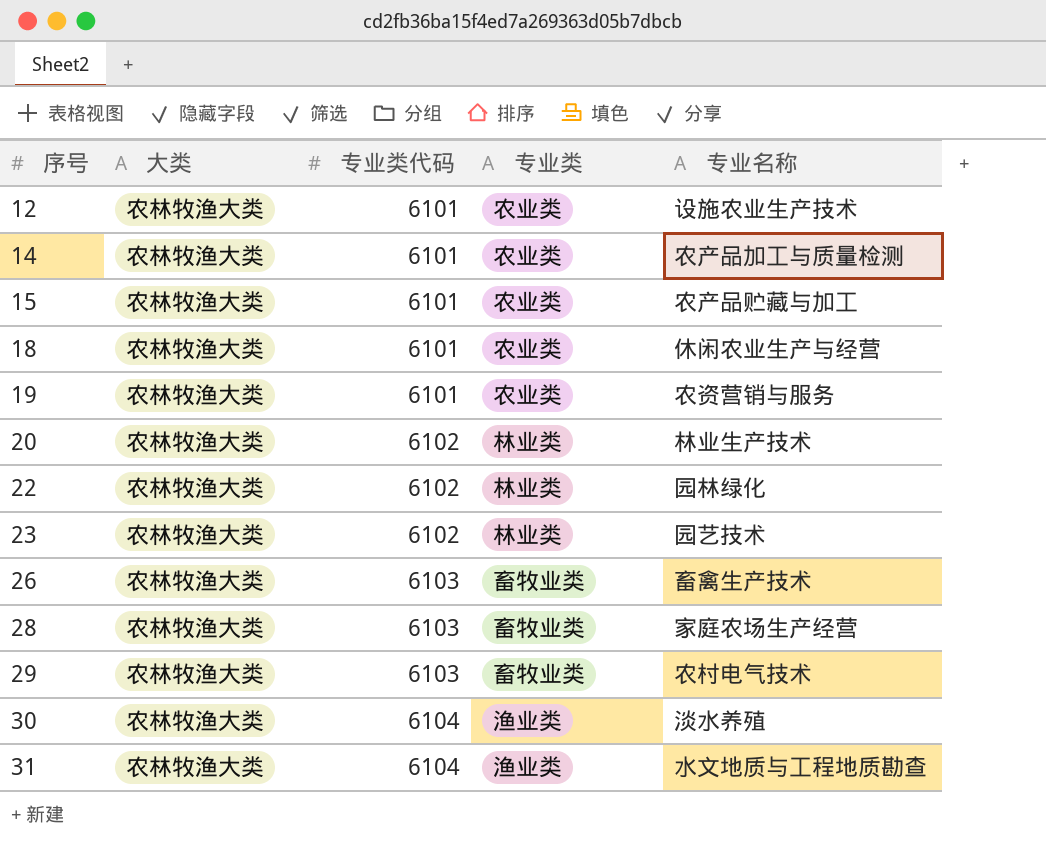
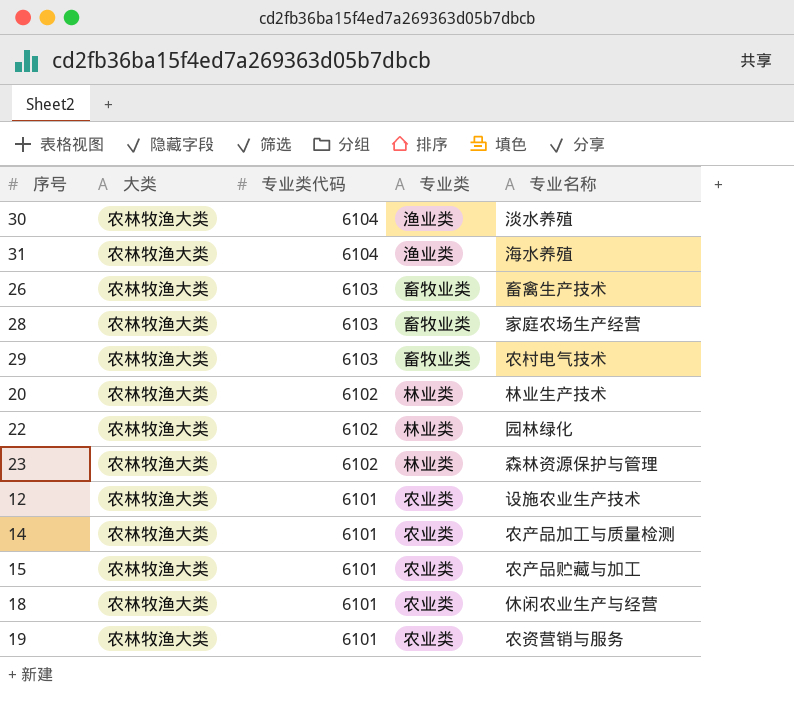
row order: 序号 ascending -> 专业类代码 descending
31 | 专业名称: 水文地质与工程地质勘查 -> 海水养殖
23 | 专业名称: 园艺技术 -> 森林资源保护与管理

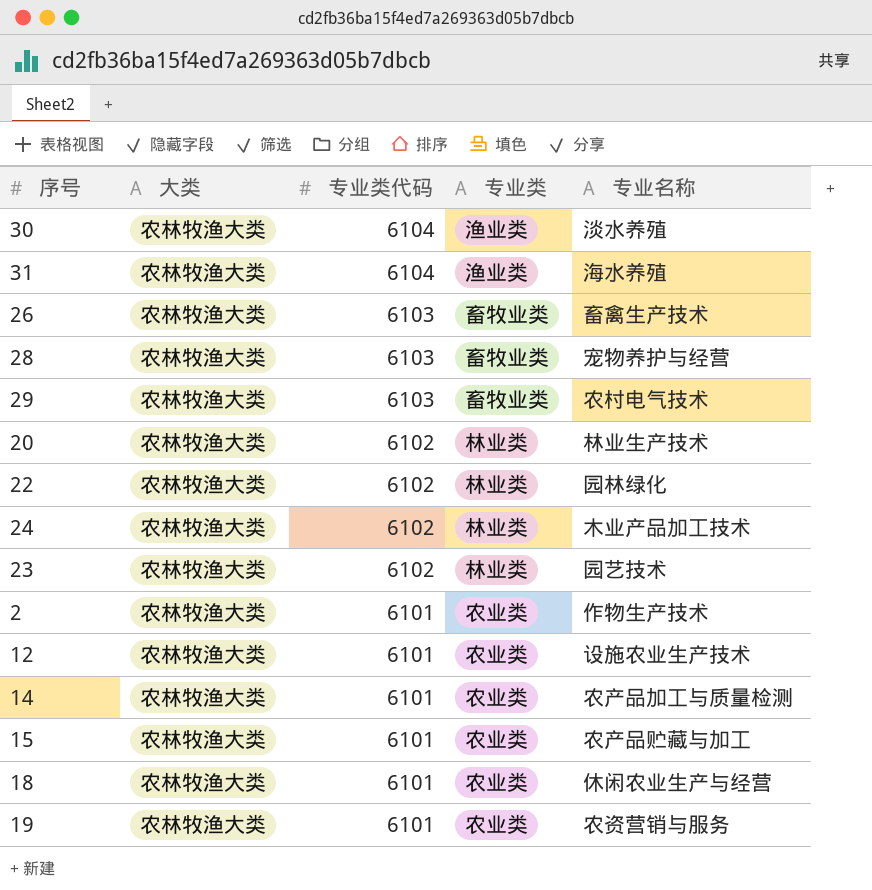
28 | 专业名称: 家庭农场生产经营 -> 宠物养护与经营
row 24: none -> 农林牧渔大类 | 6102 | 林业类 | 木业产品加工技术
23 | 专业名称: 森林资源保护与管理 -> 园艺技术
row 2: none -> 农林牧渔大类 | 6101 | 农业类 | 作物生产技术

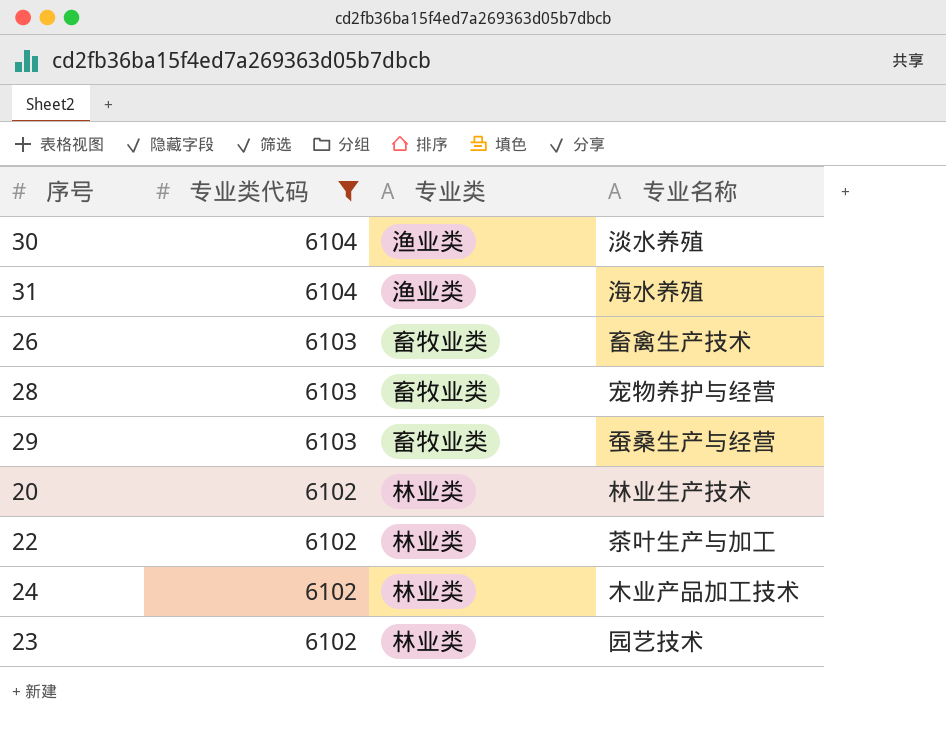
filter: none -> 专业类代码 != 6101
column 大类 | position: 2 -> none
29 | 专业名称: 农村电气技术 -> 蚕桑生产与经营
22 | 专业名称: 园林绿化 -> 茶叶生产与加工

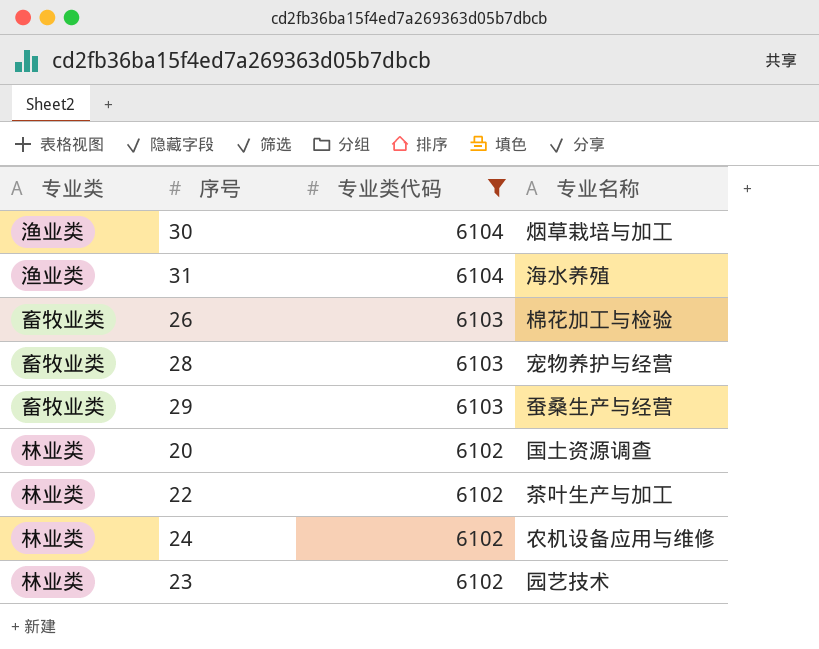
column 专业类 | position: 3 -> 1
30 | 专业名称: 淡水养殖 -> 烟草栽培与加工
26 | 专业名称: 畜禽生产技术 -> 棉花加工与检验
20 | 专业名称: 林业生产技术 -> 国土资源调查
24 | 专业名称: 木业产品加工技术 -> 农机设备应用与维修

